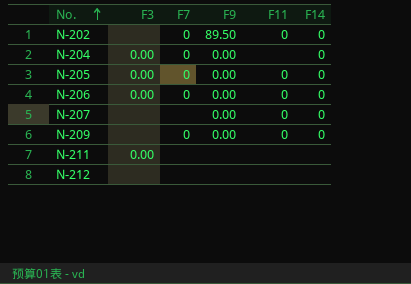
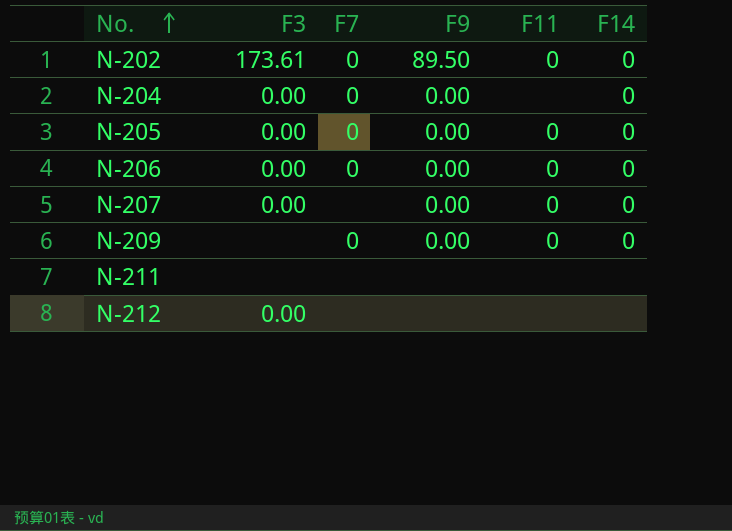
N-202 | F3: none -> 173.61
N-207 | F3: none -> 0.00
N-211 | F3: 0.00 -> none
N-212 | F3: none -> 0.00

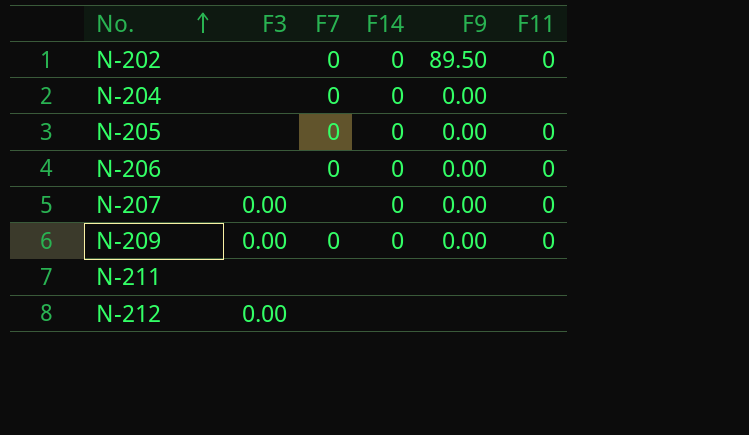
column F14 | position: 6 -> 4
N-202 | F3: 173.61 -> none
N-204 | F3: 0.00 -> none
N-205 | F3: 0.00 -> none
N-206 | F3: 0.00 -> none
N-209 | F3: none -> 0.00

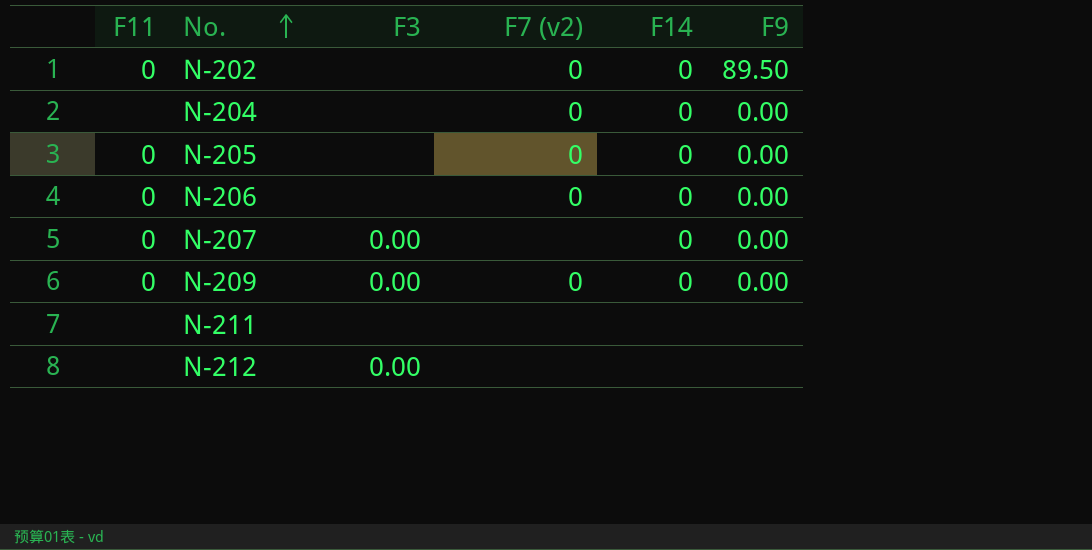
column F11 | position: 6 -> 1
column name: F7 -> F7 (v2)

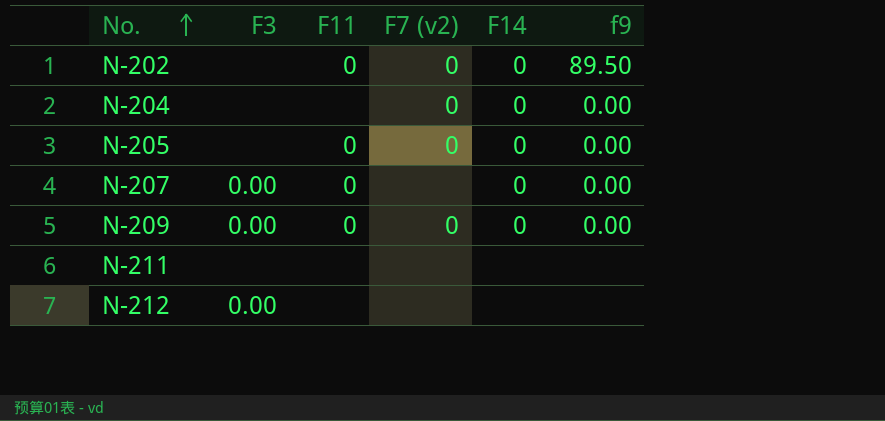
column F11 | position: 1 -> 3
column name: F9 -> f9
row N-206: 0 | none | 0 | 0 | 0.00 -> none

